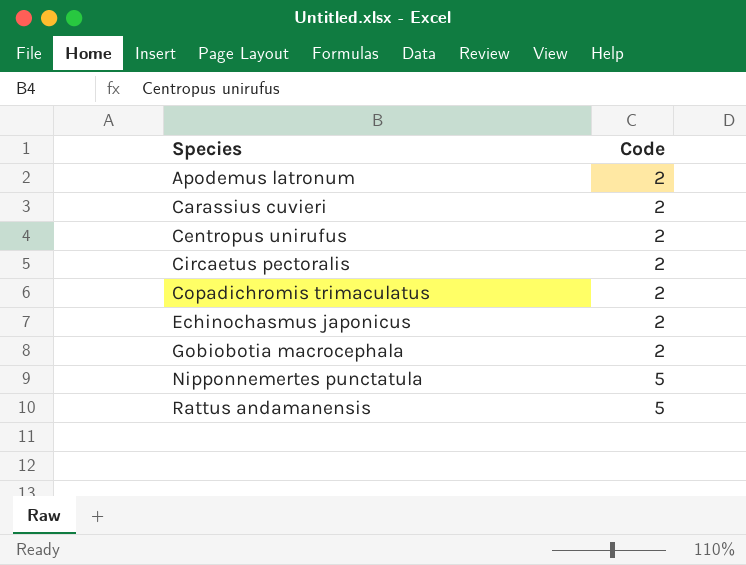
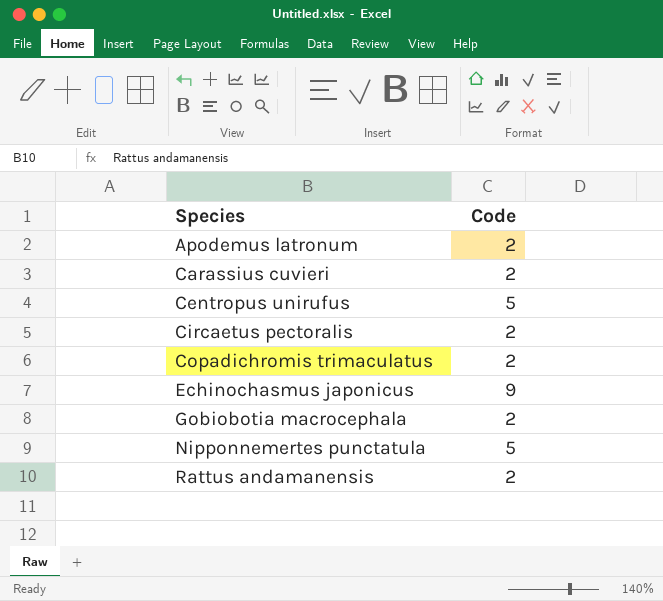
Centropus unirufus | Code: 2 -> 5
Echinochasmus japonicus | Code: 2 -> 9
Rattus andamanensis | Code: 5 -> 2

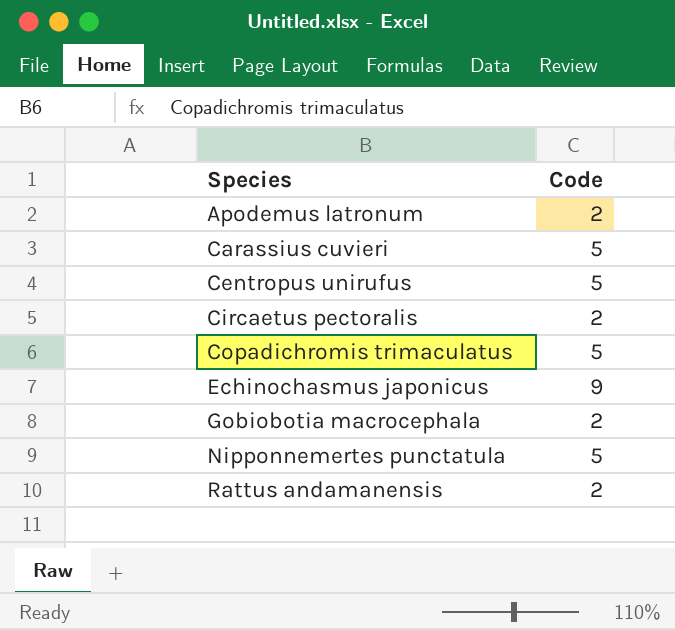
Carassius cuvieri | Code: 2 -> 5
Copadichromis trimaculatus | Code: 2 -> 5

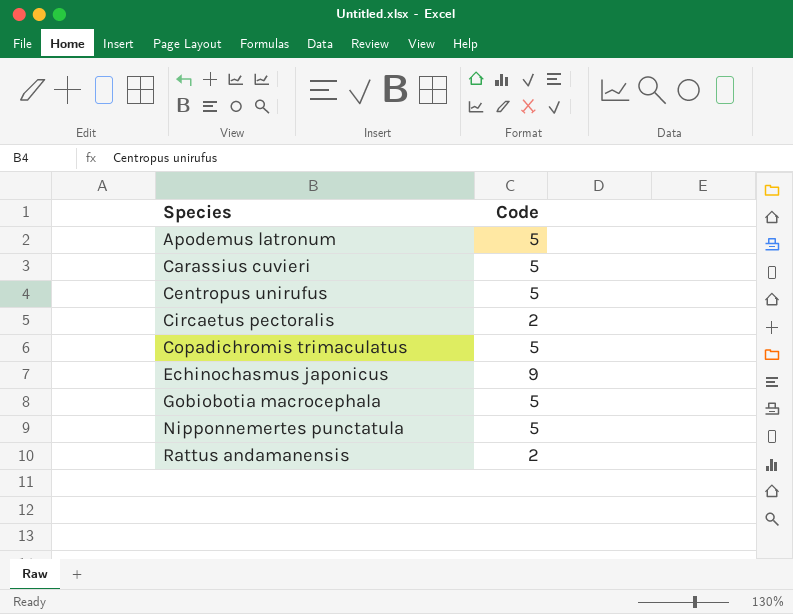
Apodemus latronum | Code: 2 -> 5
Gobiobotia macrocephala | Code: 2 -> 5

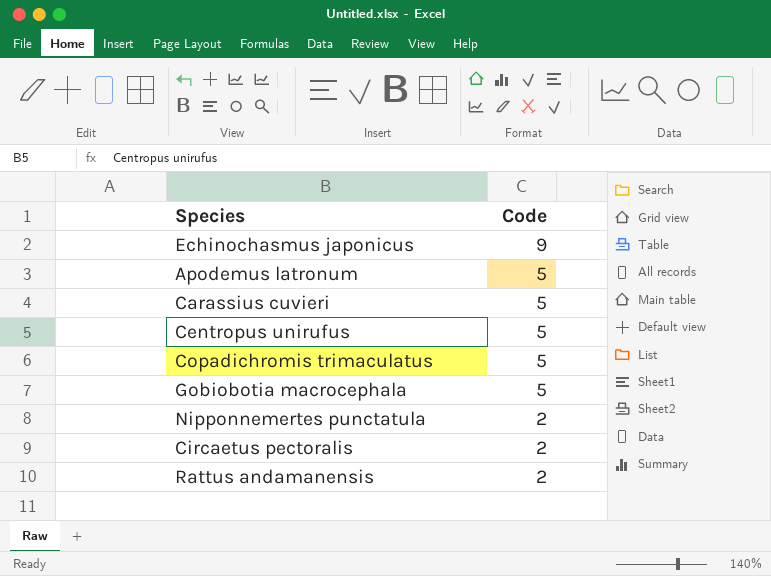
row order: Species ascending -> Code descending
Nipponnemertes punctatula | Code: 5 -> 2

